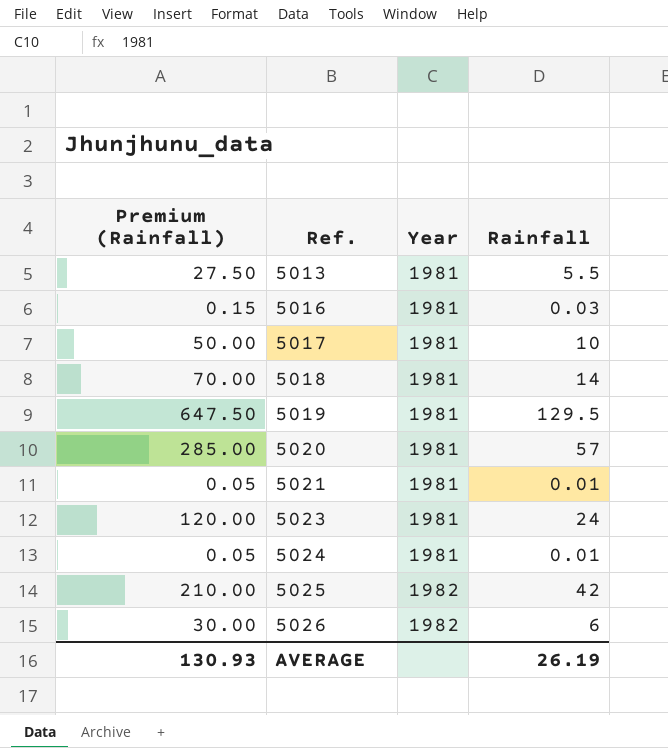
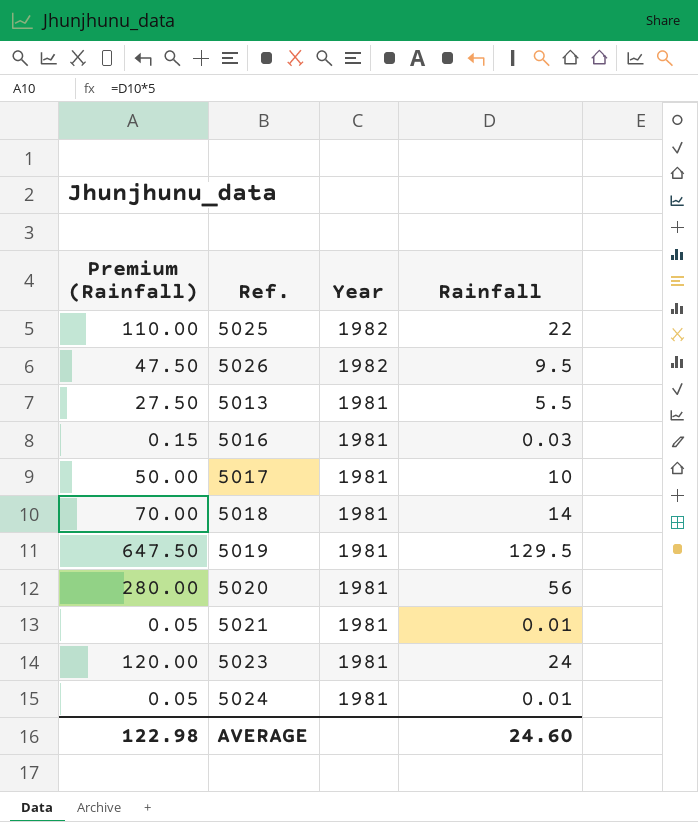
row order: Ref. ascending -> Year descending
5025 | Premium (Rainfall): 210.00 -> 110.00
5025 | Rainfall: 42 -> 22
5026 | Premium (Rainfall): 30.00 -> 47.50
5026 | Rainfall: 6 -> 9.5
5020 | Premium (Rainfall): 285.00 -> 280.00
5020 | Rainfall: 57 -> 56
AVERAGE | Premium (Rainfall): 130.93 -> 122.98
AVERAGE | Rainfall: 26.19 -> 24.60

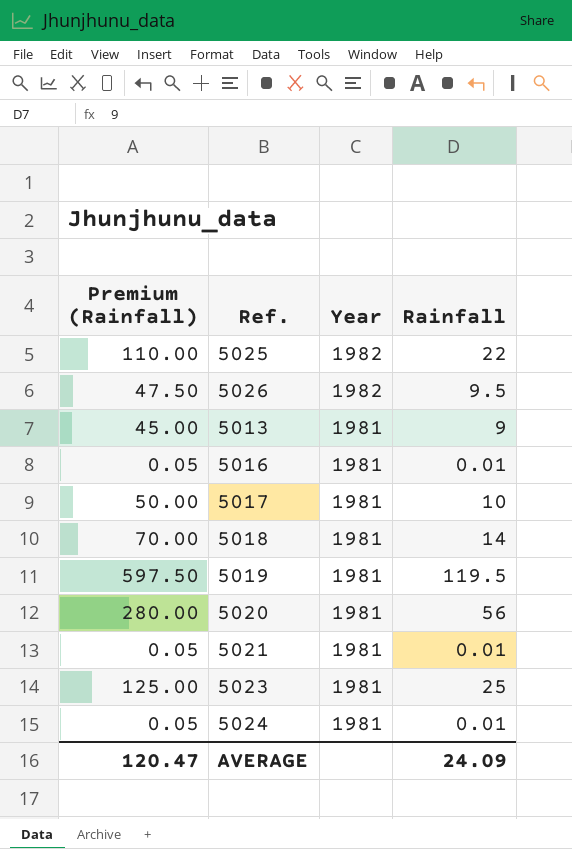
5013 | Premium (Rainfall): 27.50 -> 45.00
5013 | Rainfall: 5.5 -> 9
5016 | Premium (Rainfall): 0.15 -> 0.05
5016 | Rainfall: 0.03 -> 0.01
5019 | Premium (Rainfall): 647.50 -> 597.50
5019 | Rainfall: 129.5 -> 119.5
5023 | Premium (Rainfall): 120.00 -> 125.00
5023 | Rainfall: 24 -> 25
AVERAGE | Premium (Rainfall): 122.98 -> 120.47
AVERAGE | Rainfall: 24.60 -> 24.09

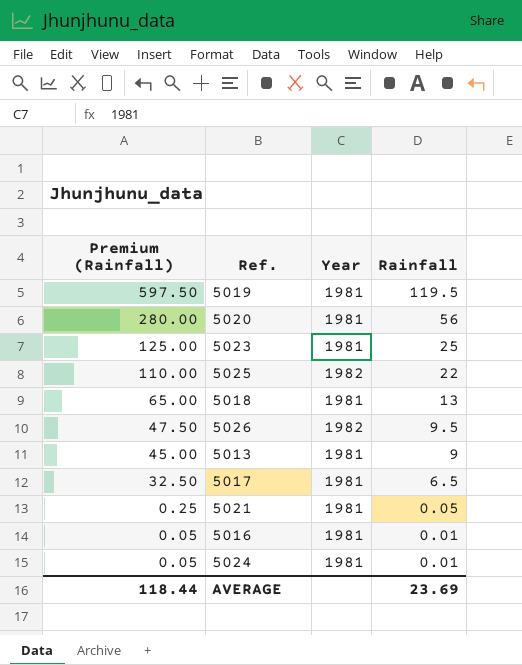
row order: Year descending -> Premium (Rainfall) descending
5018 | Premium (Rainfall): 70.00 -> 65.00
5018 | Rainfall: 14 -> 13
5017 | Premium (Rainfall): 50.00 -> 32.50
5017 | Rainfall: 10 -> 6.5
5021 | Premium (Rainfall): 0.05 -> 0.25
5021 | Rainfall: 0.01 -> 0.05
AVERAGE | Premium (Rainfall): 120.47 -> 118.44
AVERAGE | Rainfall: 24.09 -> 23.69

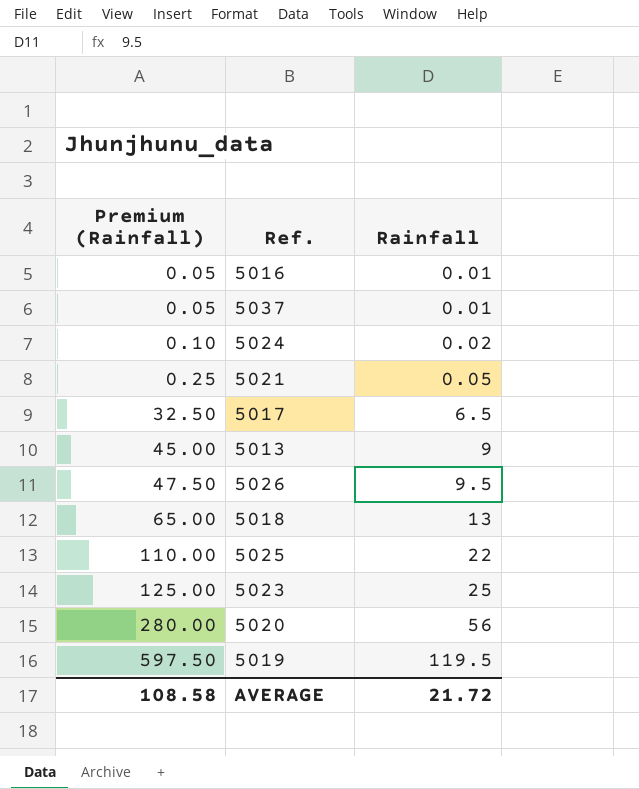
row order: Premium (Rainfall) descending -> Premium (Rainfall) ascending
column Year | position: 3 -> none
row 5037: none -> 0.05 | 0.01
5024 | Premium (Rainfall): 0.05 -> 0.10
5024 | Rainfall: 0.01 -> 0.02
AVERAGE | Premium (Rainfall): 118.44 -> 108.58
AVERAGE | Rainfall: 23.69 -> 21.72

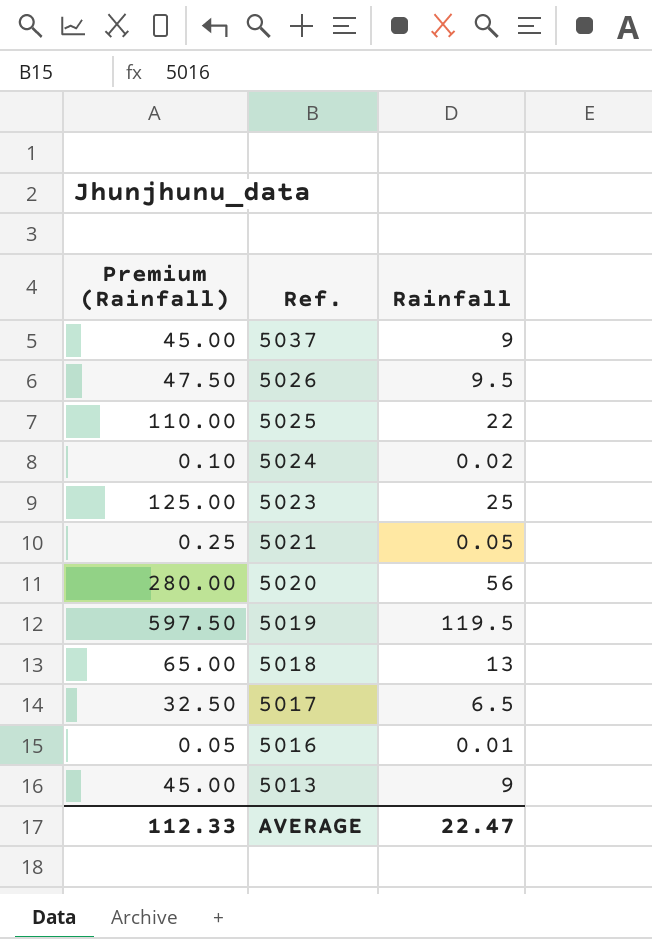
row order: Premium (Rainfall) ascending -> Ref. descending
5037 | Premium (Rainfall): 0.05 -> 45.00
5037 | Rainfall: 0.01 -> 9
AVERAGE | Premium (Rainfall): 108.58 -> 112.33
AVERAGE | Rainfall: 21.72 -> 22.47

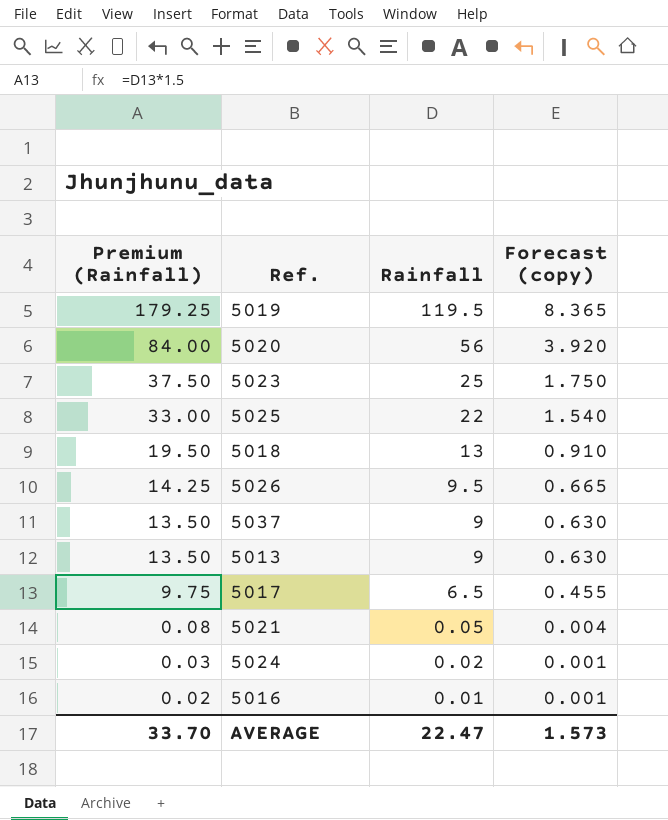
row order: Ref. descending -> Premium (Rainfall) descending
column Premium (Rainfall) | formula: [Rainfall] * 5 -> [Rainfall] * 1.5
column Forecast (copy) | formula: none -> [Rainfall] * 0.07
AVERAGE | Premium (Rainfall): 112.33 -> 33.70

